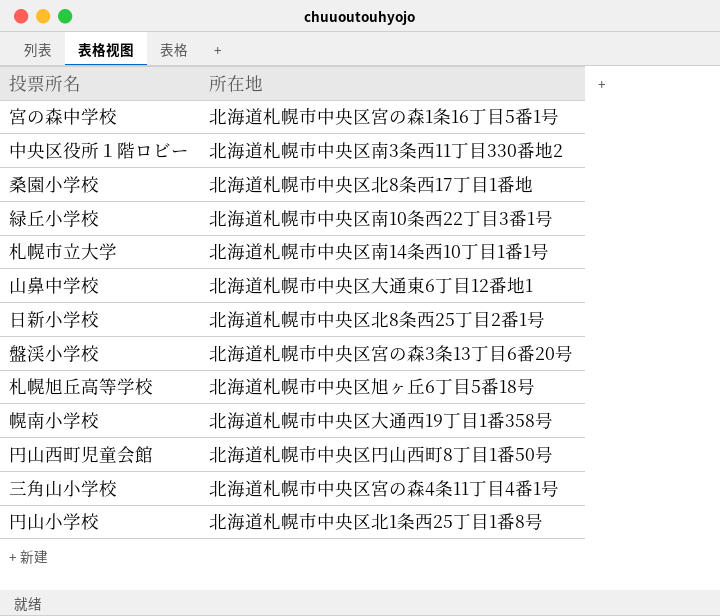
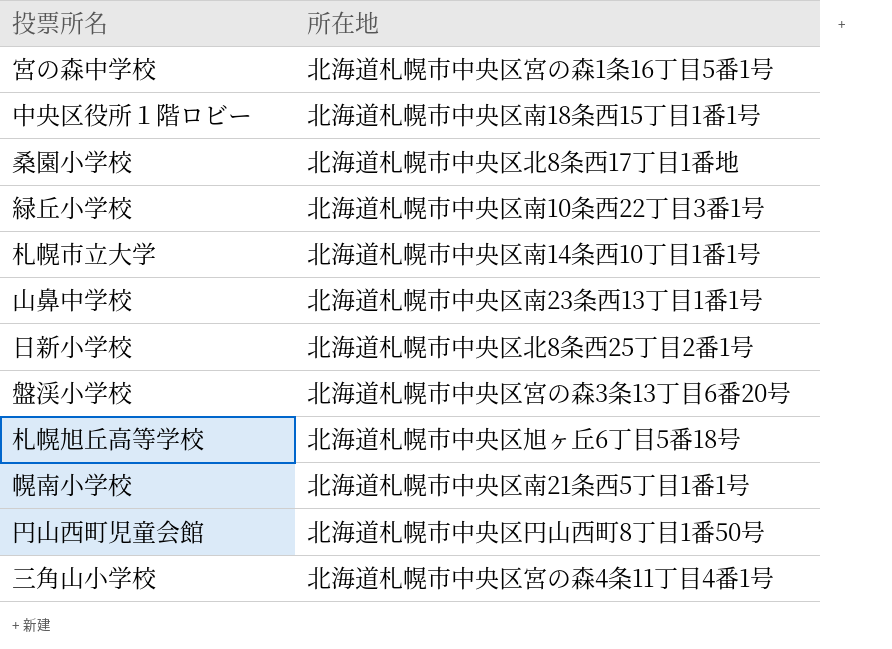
row 円山小学校: 北海道札幌市中央区北1条西25丁目1番8号 -> none
中央区役所１階ロビー | 所在地: 北海道札幌市中央区南3条西11丁目330番地2 -> 北海道札幌市中央区南18条西15丁目1番1号
山鼻中学校 | 所在地: 北海道札幌市中央区大通東6丁目12番地1 -> 北海道札幌市中央区南23条西13丁目1番1号
幌南小学校 | 所在地: 北海道札幌市中央区大通西19丁目1番358号 -> 北海道札幌市中央区南21条西5丁目1番1号

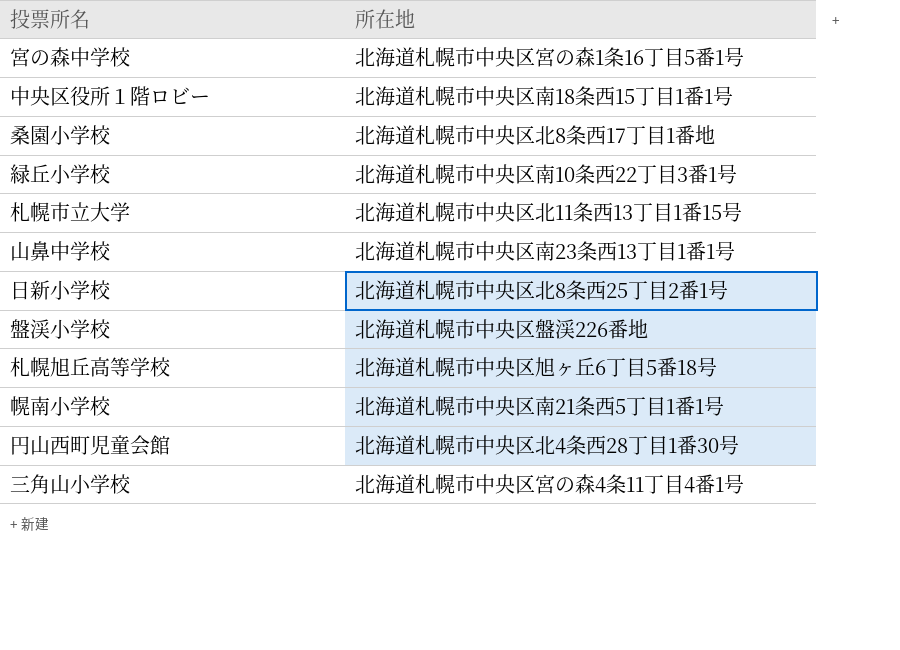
札幌市立大学 | 所在地: 北海道札幌市中央区南14条西10丁目1番1号 -> 北海道札幌市中央区北11条西13丁目1番15号
盤渓小学校 | 所在地: 北海道札幌市中央区宮の森3条13丁目6番20号 -> 北海道札幌市中央区盤渓226番地
円山西町児童会館 | 所在地: 北海道札幌市中央区円山西町8丁目1番50号 -> 北海道札幌市中央区北4条西28丁目1番30号

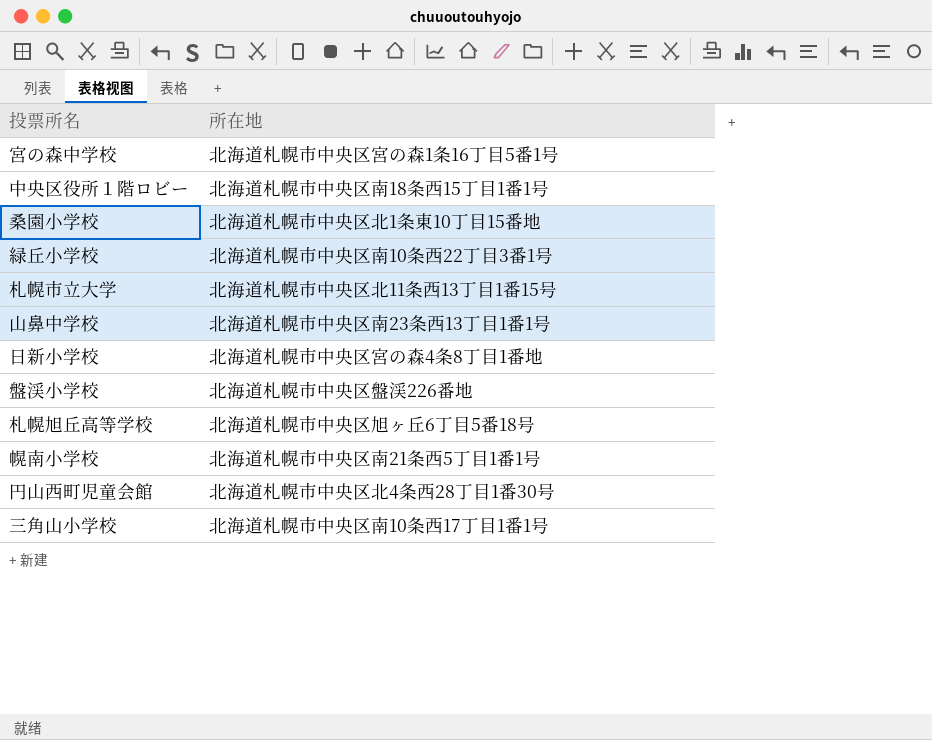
桑園小学校 | 所在地: 北海道札幌市中央区北8条西17丁目1番地 -> 北海道札幌市中央区北1条東10丁目15番地
日新小学校 | 所在地: 北海道札幌市中央区北8条西25丁目2番1号 -> 北海道札幌市中央区宮の森4条8丁目1番地
三角山小学校 | 所在地: 北海道札幌市中央区宮の森4条11丁目4番1号 -> 北海道札幌市中央区南10条西17丁目1番1号

